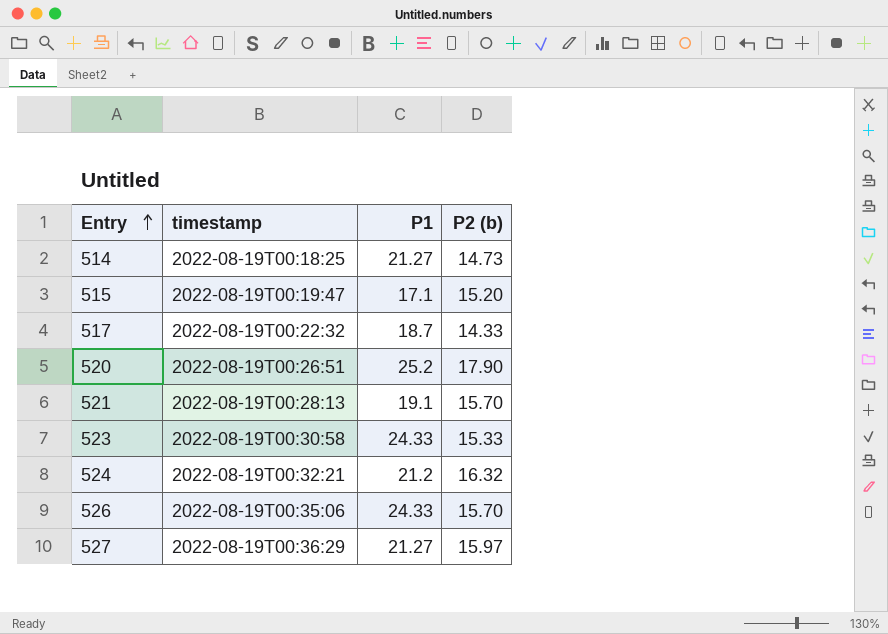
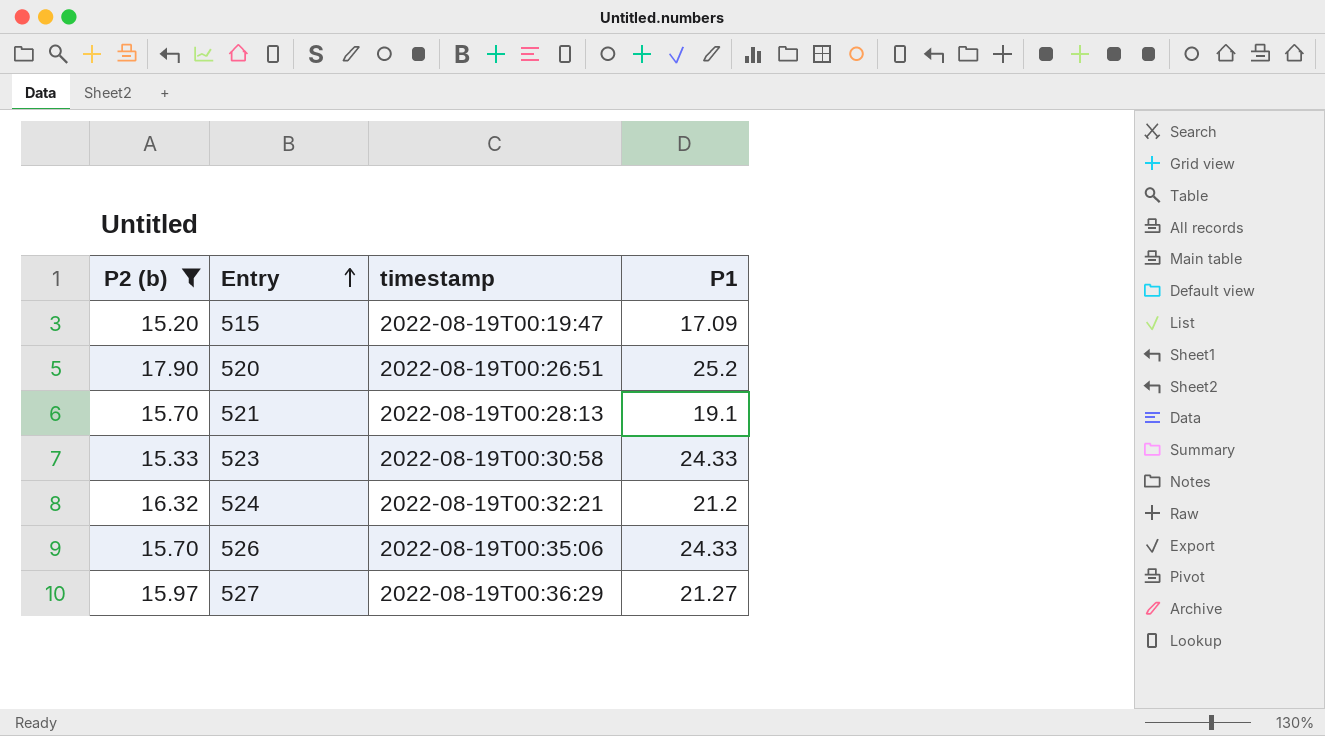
filter: none -> P2 (b) >= 15.20
column P2 (b) | position: 4 -> 1
515 | P1: 17.1 -> 17.09

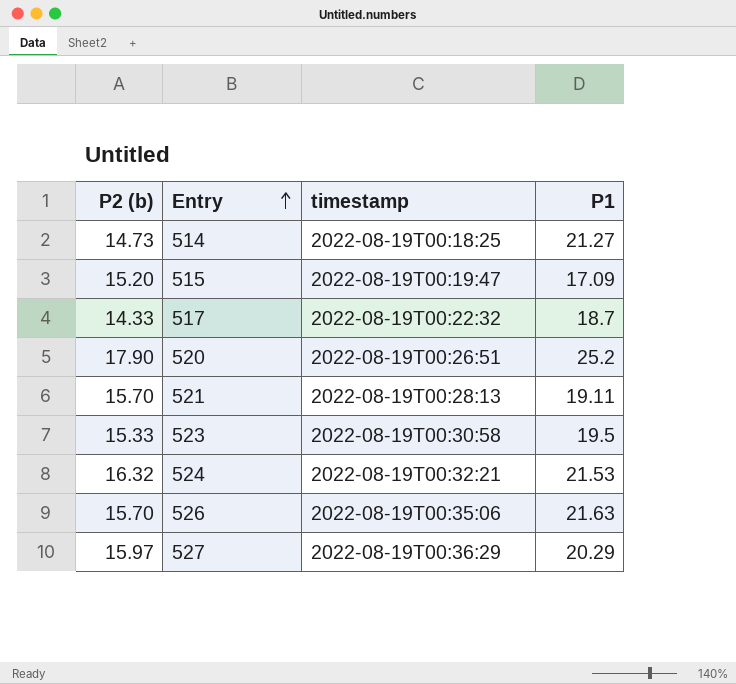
filter: P2 (b) >= 15.20 -> none
521 | P1: 19.1 -> 19.11
523 | P1: 24.33 -> 19.5
524 | P1: 21.2 -> 21.53
526 | P1: 24.33 -> 21.63
527 | P1: 21.27 -> 20.29

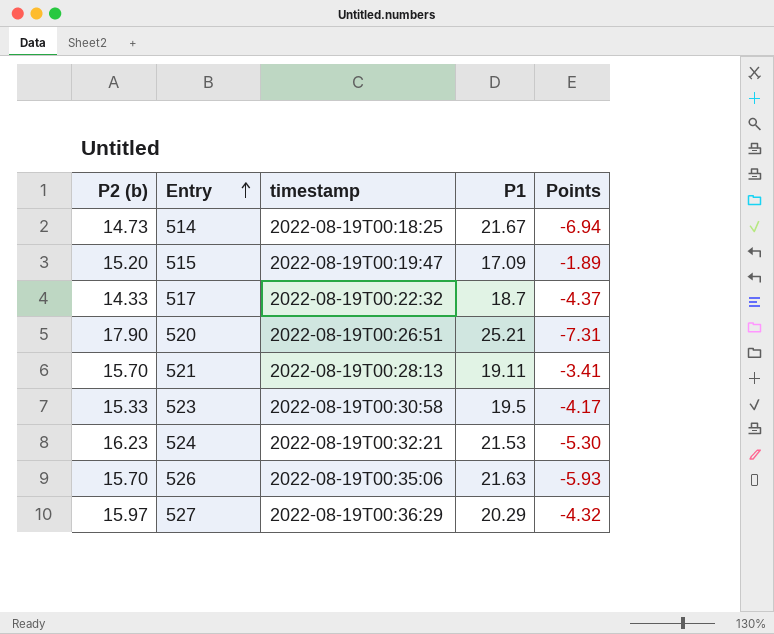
column Points | formula: none -> [P2 (b)] - [P1]
514 | P1: 21.27 -> 21.67
520 | P1: 25.2 -> 25.21
524 | P2 (b): 16.32 -> 16.23

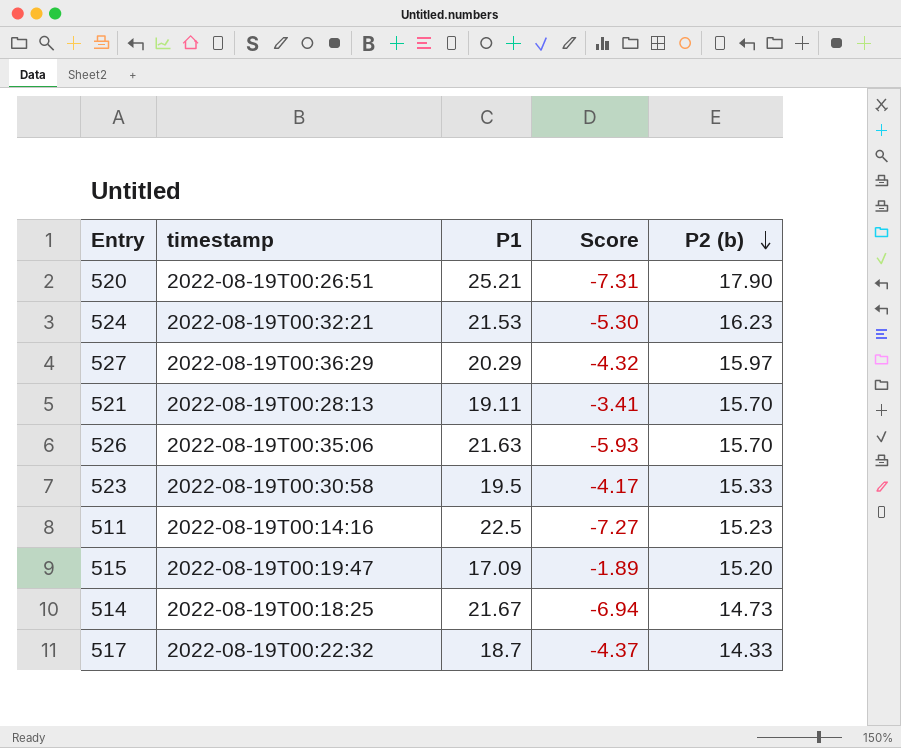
row order: Entry ascending -> P2 (b) descending
column name: Points -> Score
column P2 (b) | position: 1 -> 5
row 511: none -> 2022-08-19T00:14:16 | 22.5 | -7.27 | 15.23

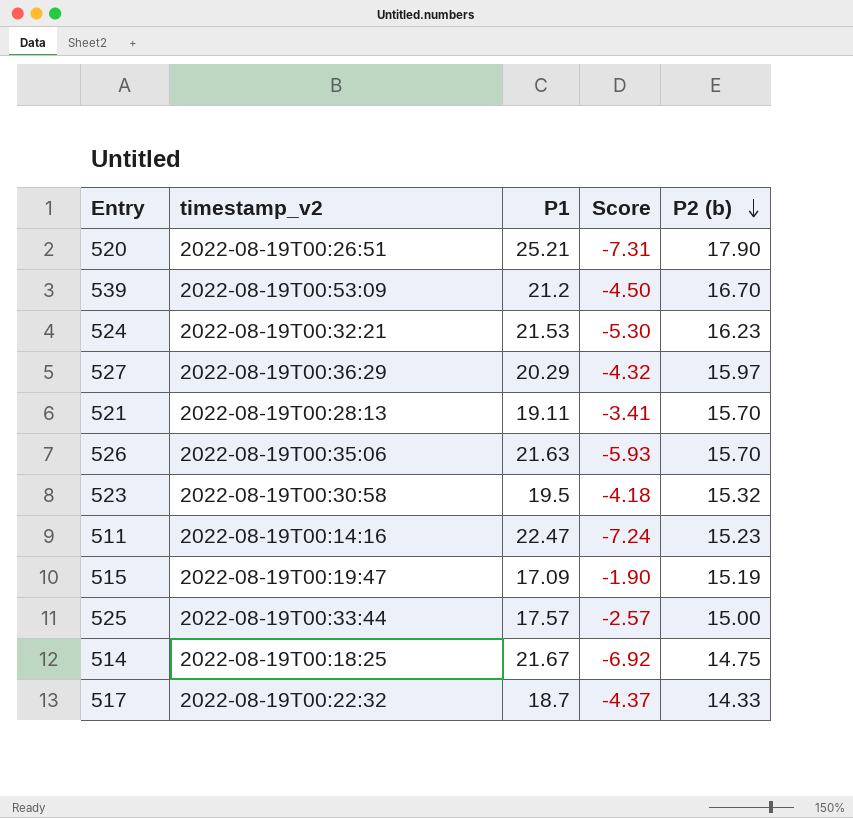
column name: timestamp -> timestamp_v2
row 539: none -> 2022-08-19T00:53:09 | 21.2 | -4.50 | 16.70
523 | Score: -4.17 -> -4.18
523 | P2 (b): 15.33 -> 15.32
511 | P1: 22.5 -> 22.47
511 | Score: -7.27 -> -7.24
515 | Score: -1.89 -> -1.90
515 | P2 (b): 15.20 -> 15.19
row 525: none -> 2022-08-19T00:33:44 | 17.57 | -2.57 | 15.00
514 | Score: -6.94 -> -6.92
514 | P2 (b): 14.73 -> 14.75

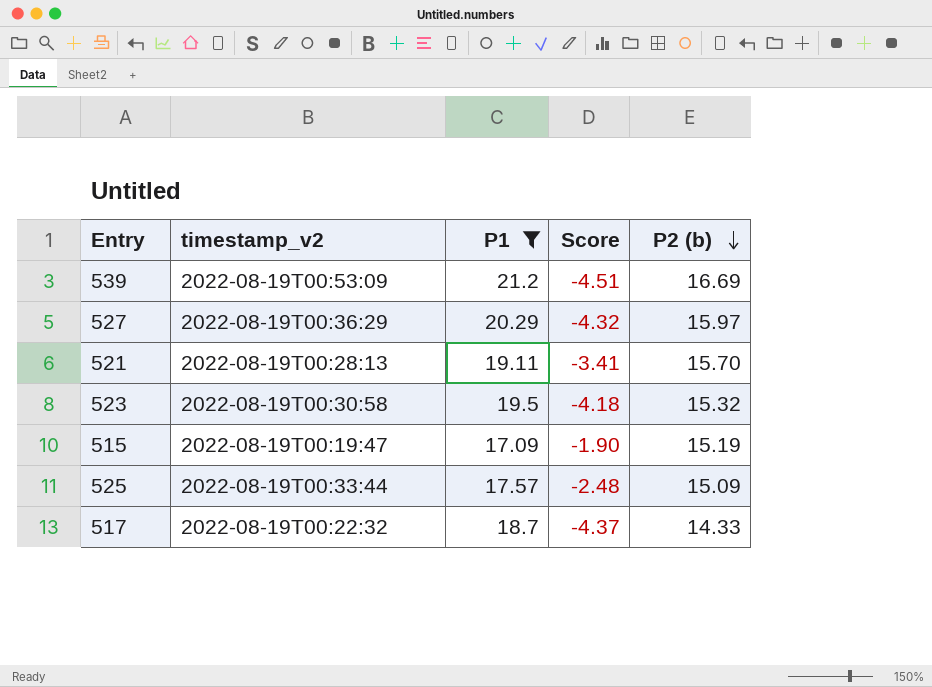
filter: none -> P1 <= 21.2
539 | Score: -4.50 -> -4.51
539 | P2 (b): 16.70 -> 16.69
525 | Score: -2.57 -> -2.48
525 | P2 (b): 15.00 -> 15.09

